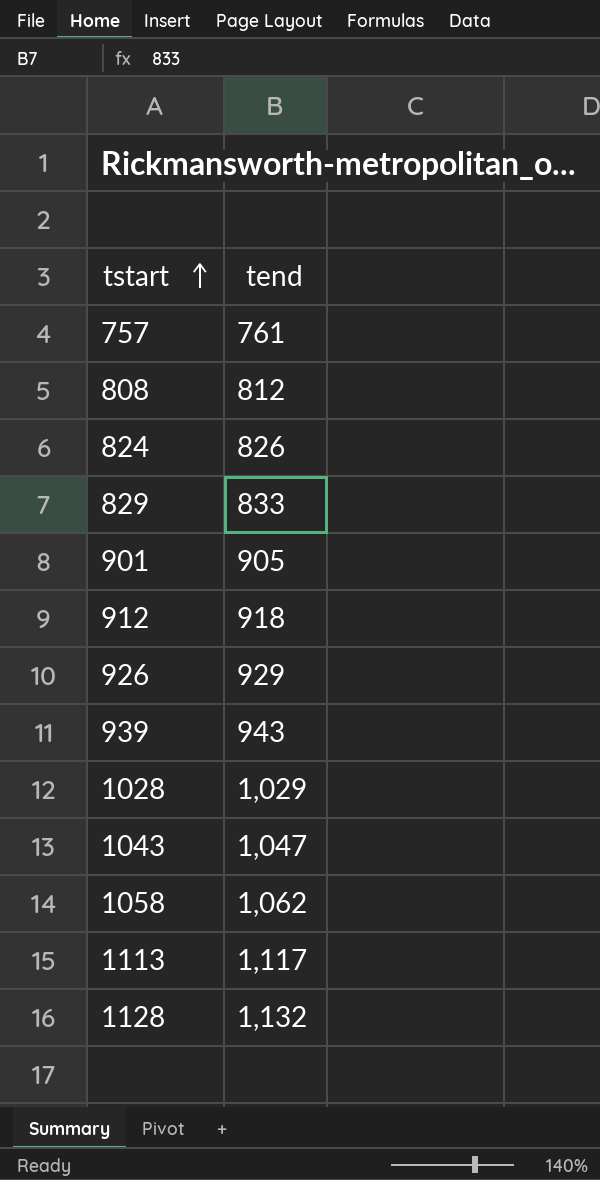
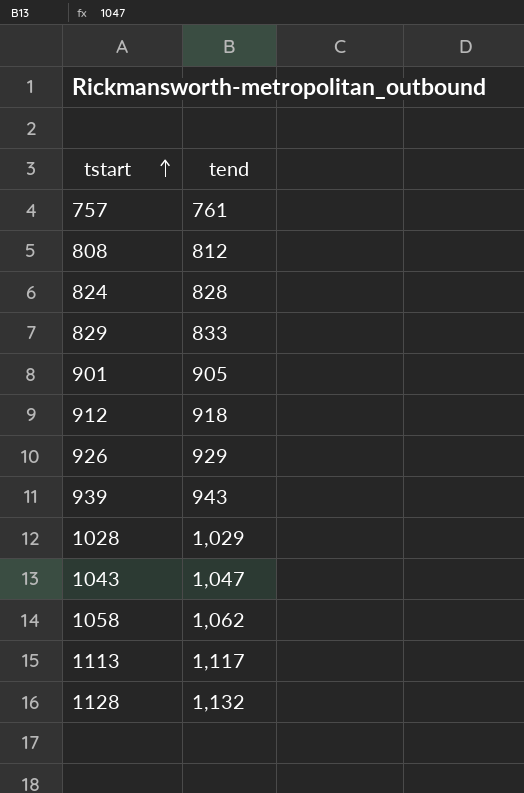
824 | tend: 826 -> 828

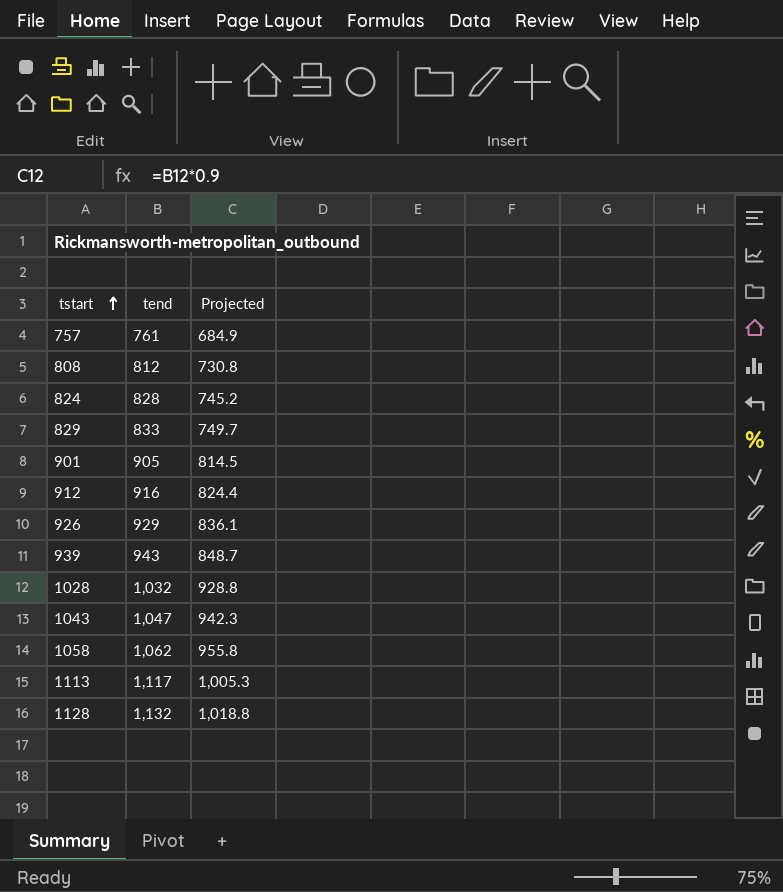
column Projected | formula: none -> [tend] * 0.9
912 | tend: 918 -> 916
1028 | tend: 1,029 -> 1,032

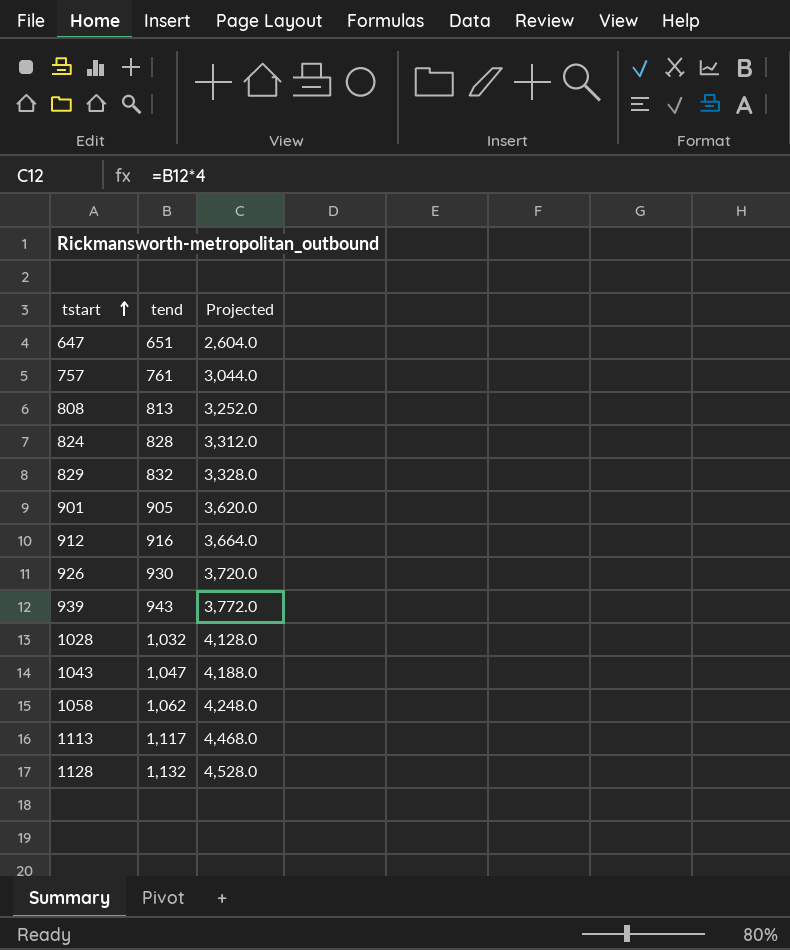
column Projected | formula: [tend] * 0.9 -> [tend] * 4
row 647: none -> 651 | 2,604.0
808 | tend: 812 -> 813
829 | tend: 833 -> 832
926 | tend: 929 -> 930

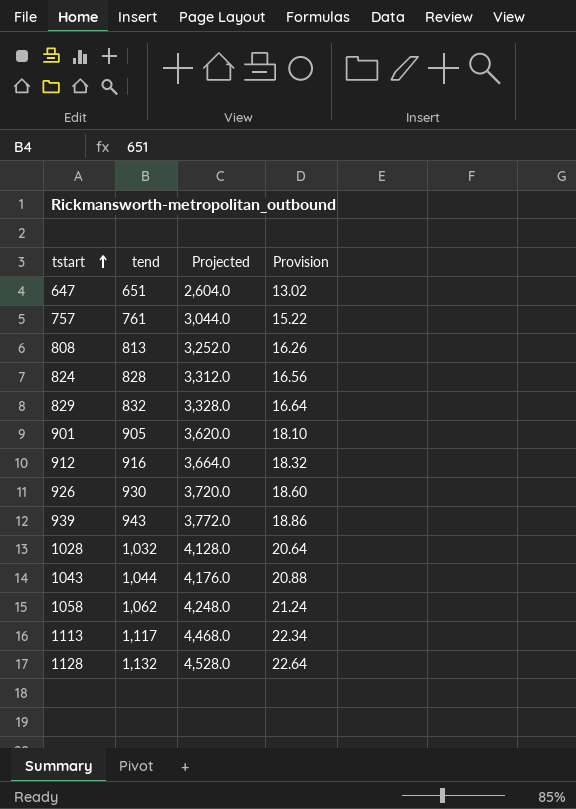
column Provision | formula: none -> [tend] * 0.02
1043 | tend: 1,047 -> 1,044
1043 | Projected: 4,188.0 -> 4,176.0

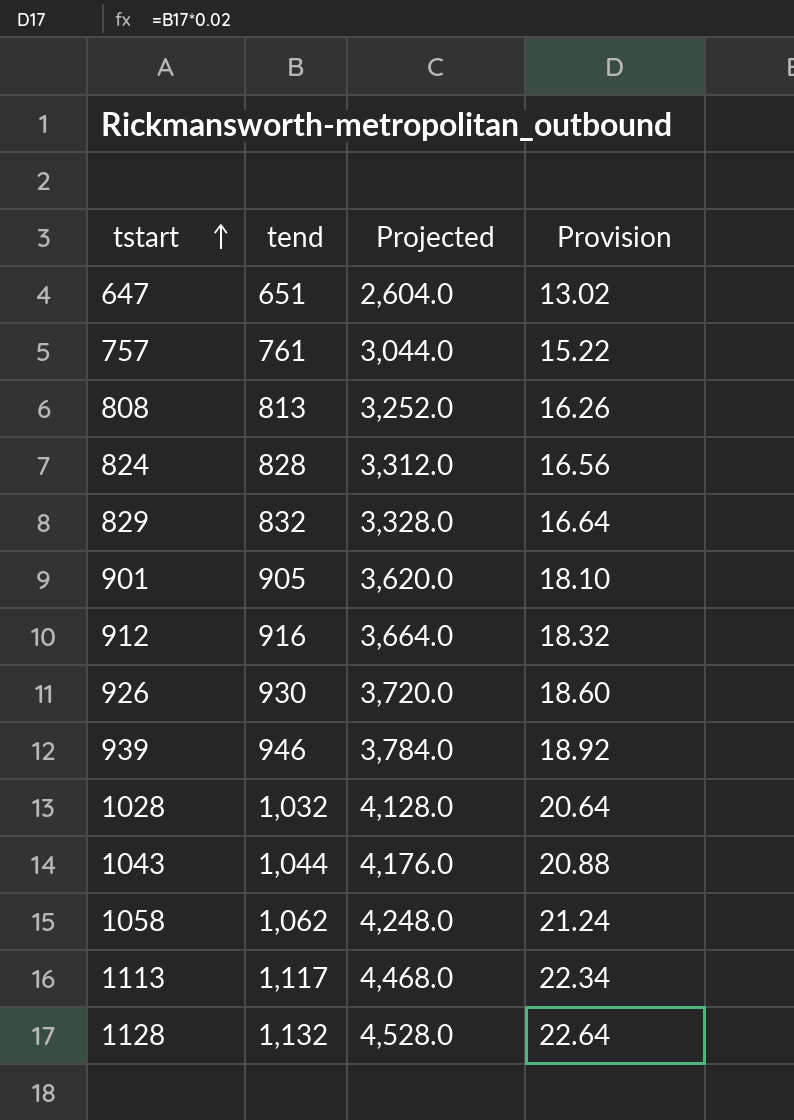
939 | tend: 943 -> 946
939 | Projected: 3,772.0 -> 3,784.0
939 | Provision: 18.86 -> 18.92

